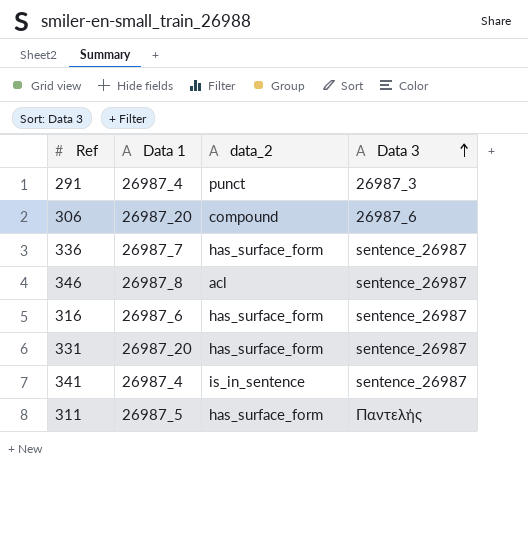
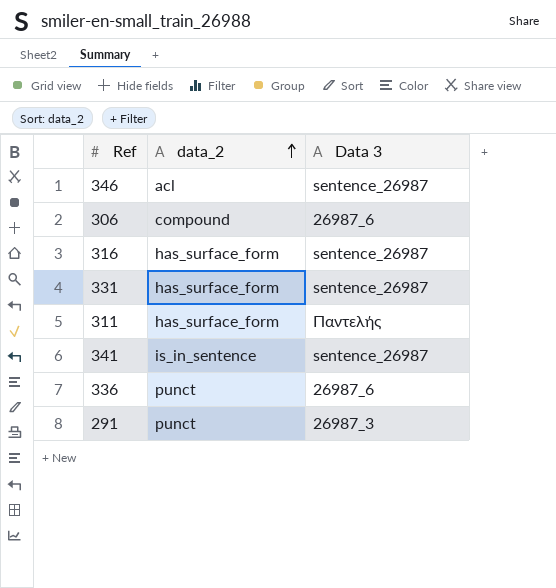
row order: Data 3 ascending -> data_2 ascending
column Data 1 | position: 2 -> none
336 | data_2: has_surface_form -> punct
336 | Data 3: sentence_26987 -> 26987_6

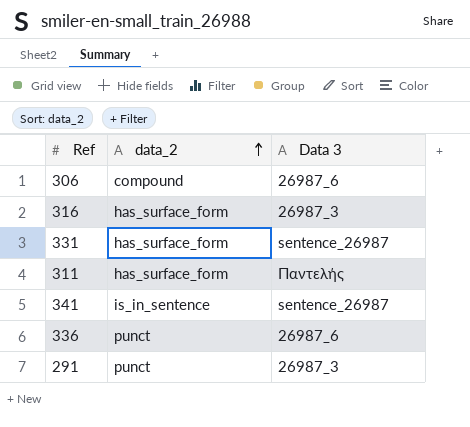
row 346: acl | sentence_26987 -> none
316 | Data 3: sentence_26987 -> 26987_3

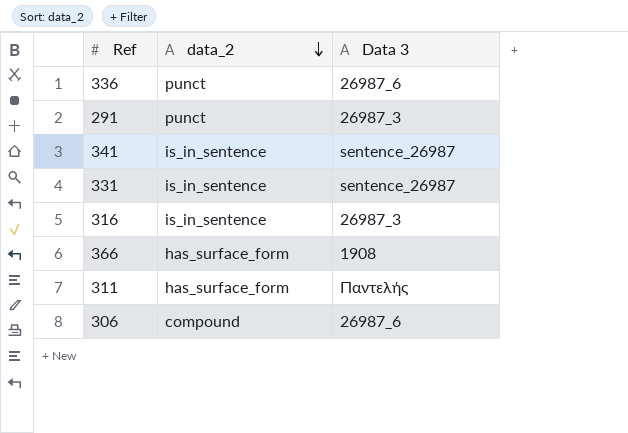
row order: data_2 ascending -> data_2 descending
331 | data_2: has_surface_form -> is_in_sentence
316 | data_2: has_surface_form -> is_in_sentence
row 366: none -> has_surface_form | 1908

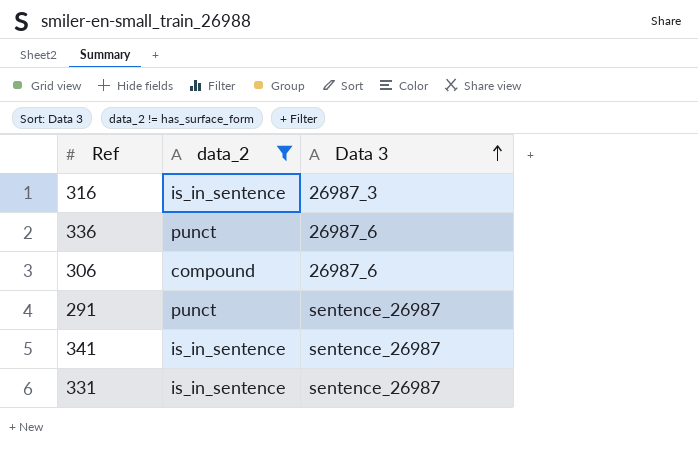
filter: none -> data_2 != has_surface_form
row order: data_2 descending -> Data 3 ascending
291 | Data 3: 26987_3 -> sentence_26987

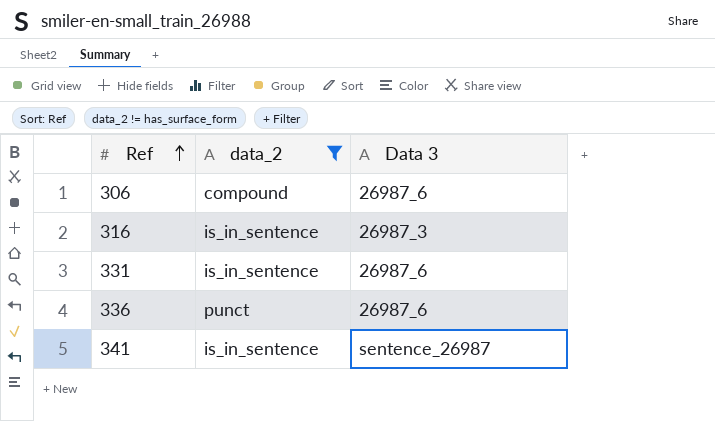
row order: Data 3 ascending -> Ref ascending
row 291: punct | sentence_26987 -> none
331 | Data 3: sentence_26987 -> 26987_6

